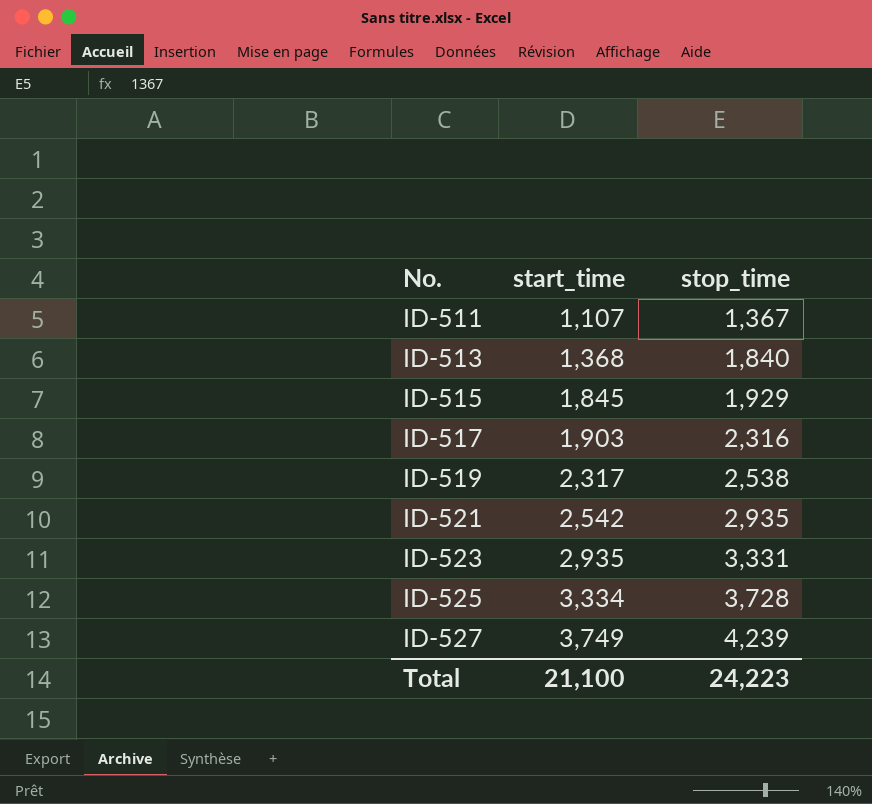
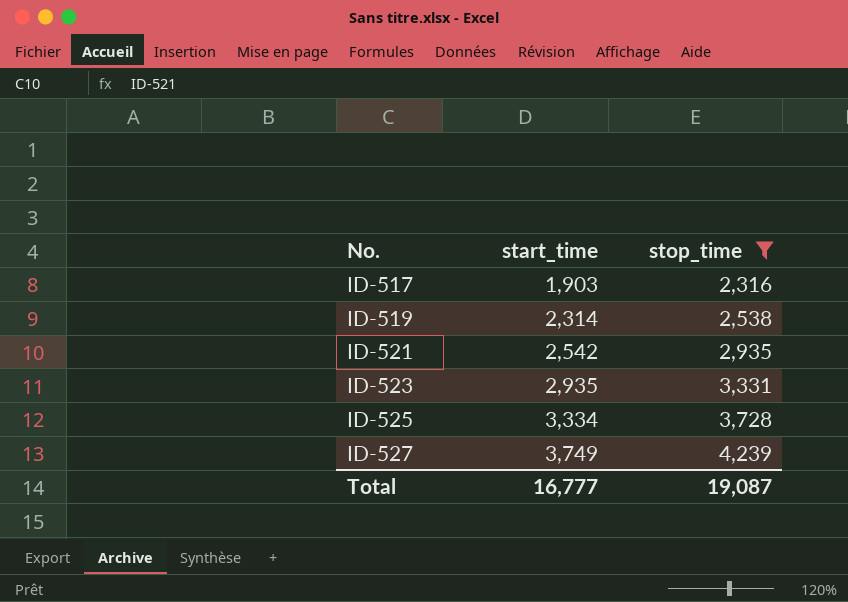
filter: none -> stop_time >= 2,316
ID-519 | start_time: 2,317 -> 2,314
Total | start_time: 21,100 -> 16,777
Total | stop_time: 24,223 -> 19,087

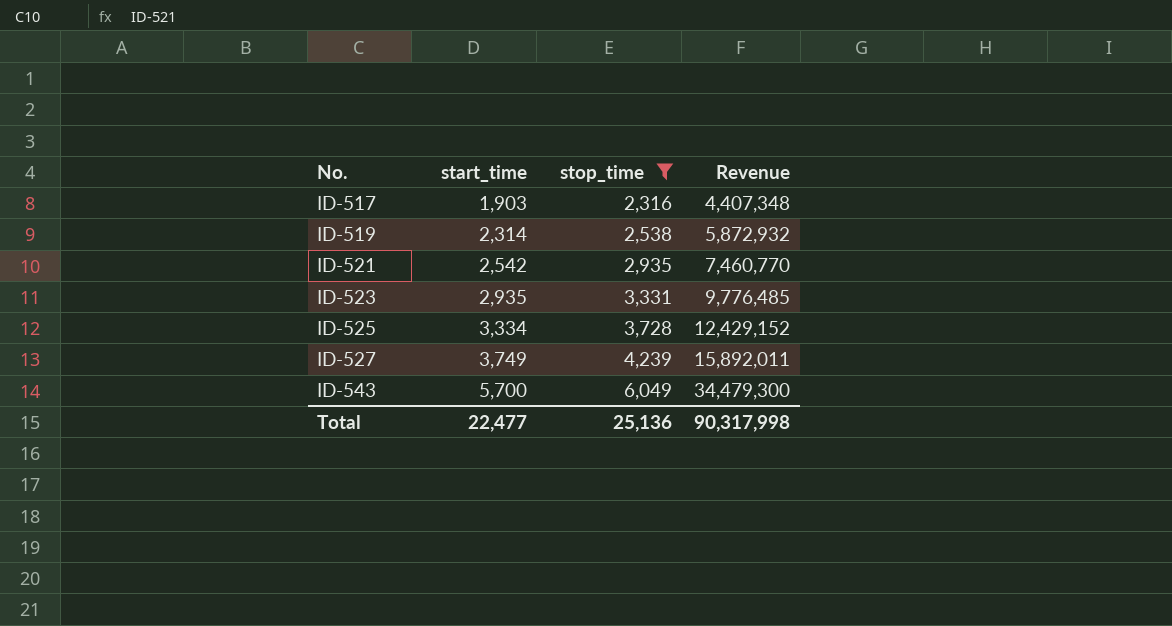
column Revenue | formula: none -> [start_time] * [stop_time]
row ID-543: none -> 5,700 | 6,049 | 34,479,300
Total | start_time: 16,777 -> 22,477
Total | stop_time: 19,087 -> 25,136

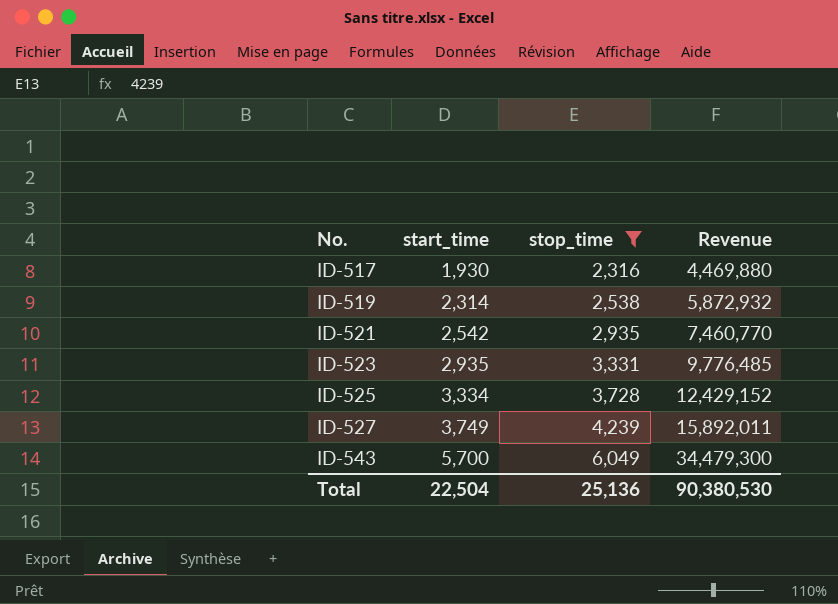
ID-517 | start_time: 1,903 -> 1,930
ID-517 | Revenue: 4,407,348 -> 4,469,880
Total | start_time: 22,477 -> 22,504
Total | Revenue: 90,317,998 -> 90,380,530

